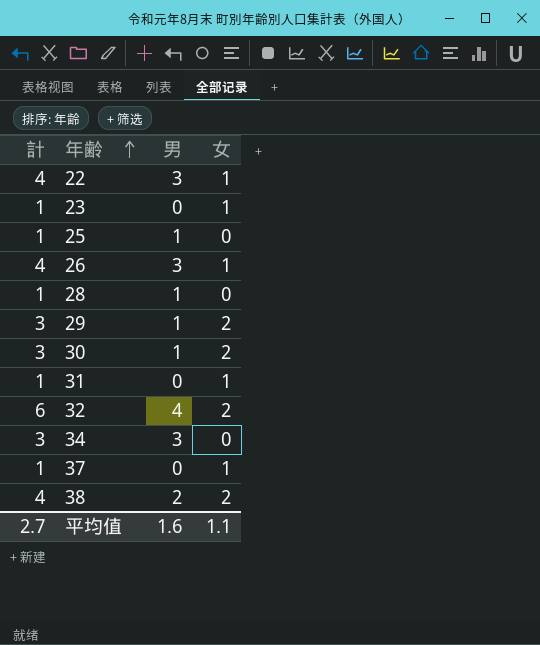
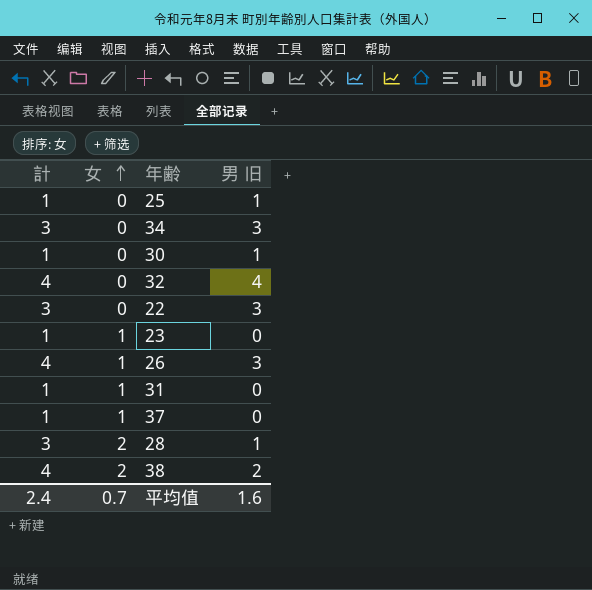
row order: 年齢 ascending -> 女 ascending
column 女 | position: 4 -> 2
column name: 男 -> 男 旧
row 29: 3 | 1 | 2 -> none
30 | 計: 3 -> 1
30 | 女: 2 -> 0
32 | 計: 6 -> 4
32 | 女: 2 -> 0
22 | 計: 4 -> 3
22 | 女: 1 -> 0
28 | 計: 1 -> 3
28 | 女: 0 -> 2
平均值 | 計: 2.7 -> 2.4
平均值 | 女: 1.1 -> 0.7

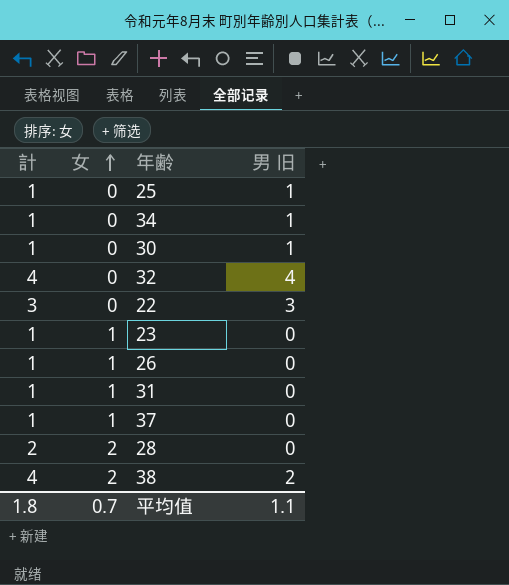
34 | 計: 3 -> 1
34 | 男 旧: 3 -> 1
26 | 計: 4 -> 1
26 | 男 旧: 3 -> 0
28 | 計: 3 -> 2
28 | 男 旧: 1 -> 0
平均值 | 計: 2.4 -> 1.8
平均值 | 男 旧: 1.6 -> 1.1

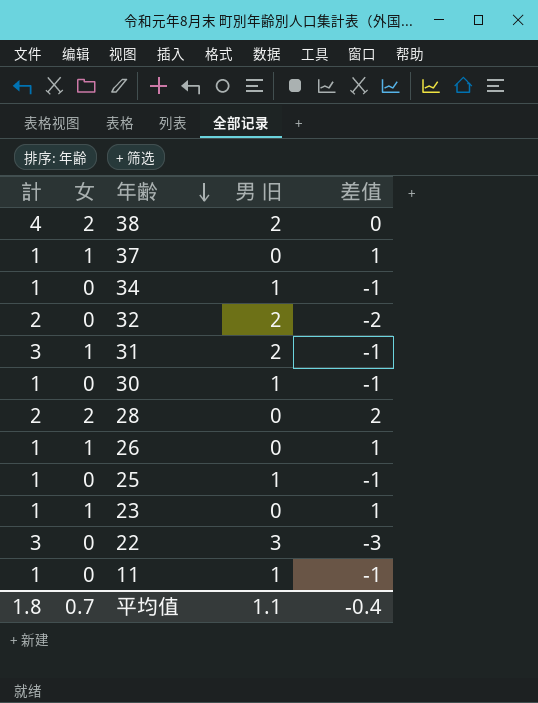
row order: 女 ascending -> 年齢 descending
column 差值 | formula: none -> [女] - [男 旧]
32 | 計: 4 -> 2
32 | 男 旧: 4 -> 2
31 | 計: 1 -> 3
31 | 男 旧: 0 -> 2
row 11: none -> 1 | 0 | 1 | -1

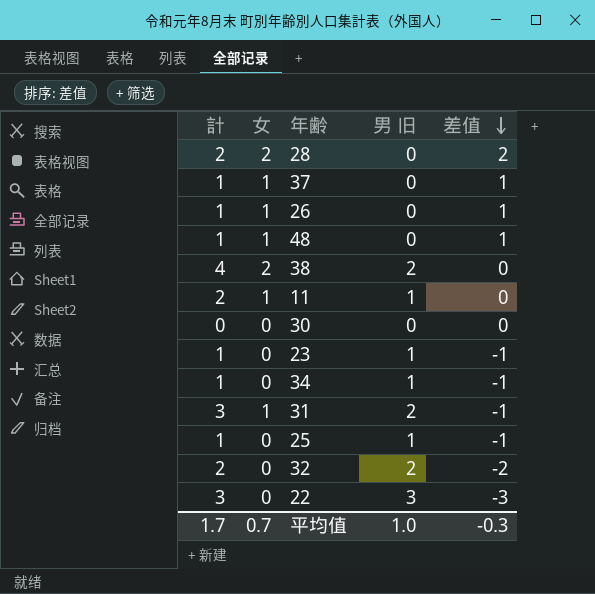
row order: 年齢 descending -> 差值 descending
row 48: none -> 1 | 1 | 0 | 1
11 | 計: 1 -> 2
11 | 女: 0 -> 1
11 | 差值: -1 -> 0
30 | 計: 1 -> 0
30 | 男 旧: 1 -> 0
30 | 差值: -1 -> 0
23 | 女: 1 -> 0
23 | 男 旧: 0 -> 1
23 | 差值: 1 -> -1
平均值 | 計: 1.8 -> 1.7
平均值 | 男 旧: 1.1 -> 1.0
平均值 | 差值: -0.4 -> -0.3

